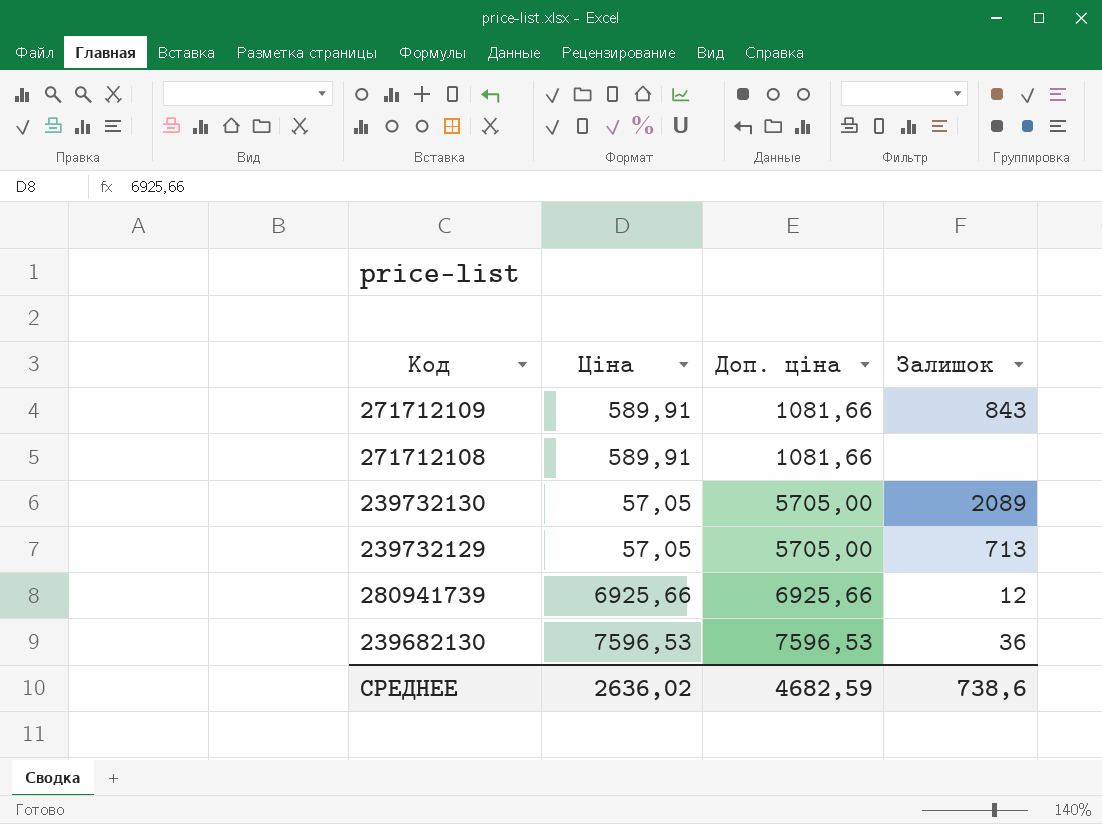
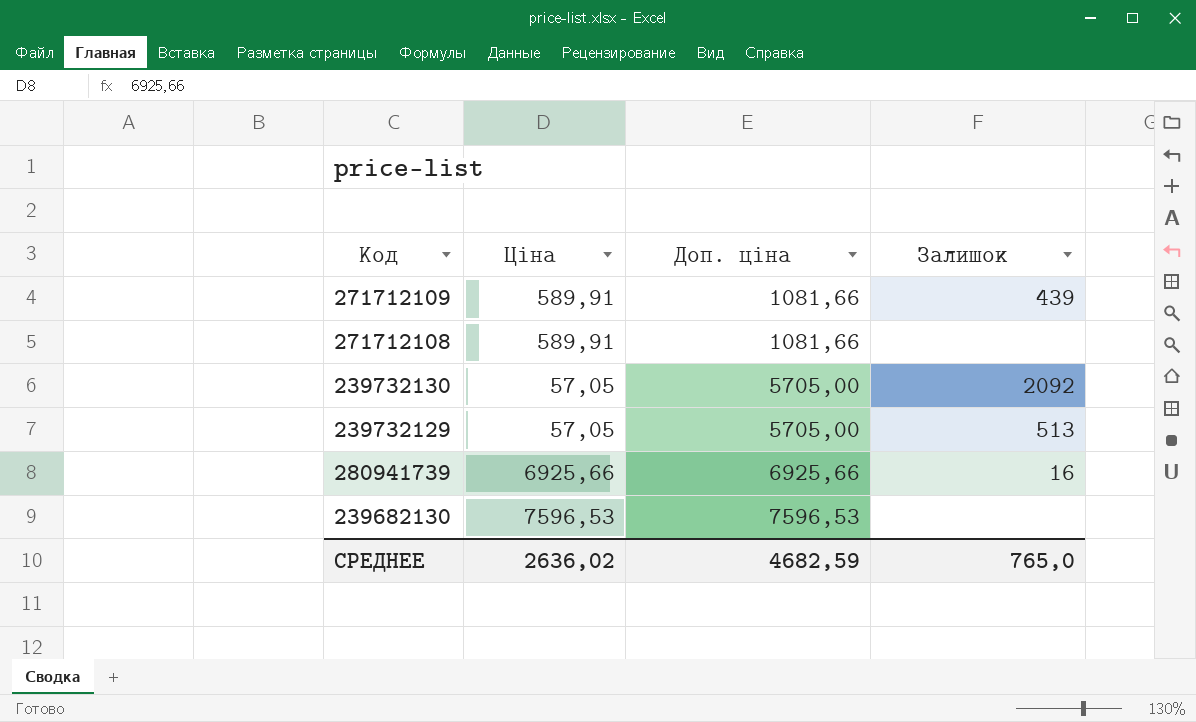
271712109 | Залишок: 843 -> 439
239732130 | Залишок: 2089 -> 2092
239732129 | Залишок: 713 -> 513
280941739 | Залишок: 12 -> 16
239682130 | Залишок: 36 -> none
СРЕДНЕЕ | Залишок: 738,6 -> 765,0

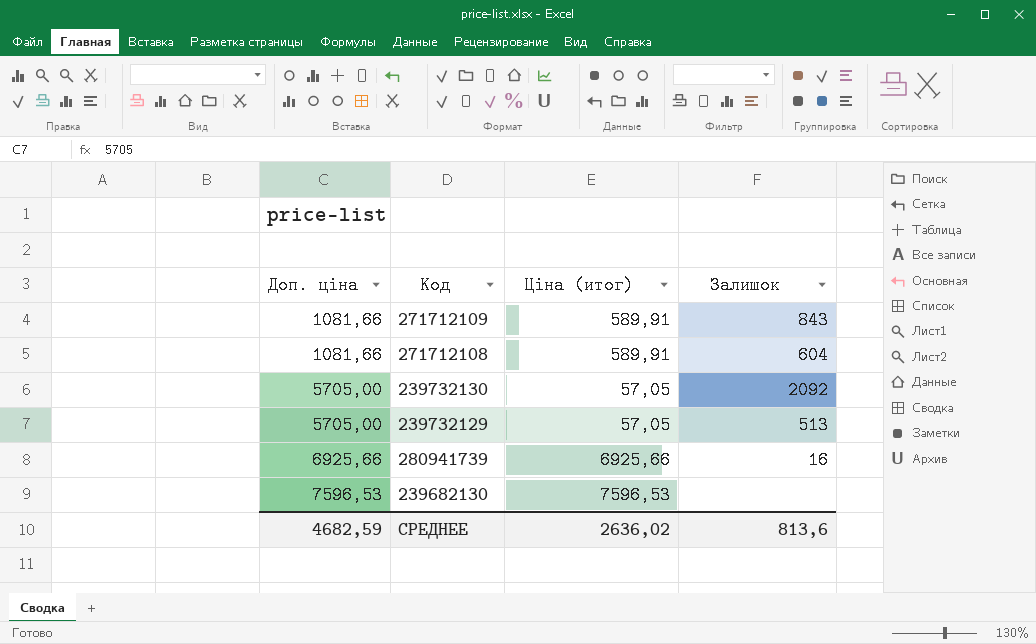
column Доп. ціна | position: 3 -> 1
column name: Ціна -> Ціна (итог)
271712109 | Залишок: 439 -> 843
271712108 | Залишок: none -> 604
СРЕДНЕЕ | Залишок: 765,0 -> 813,6

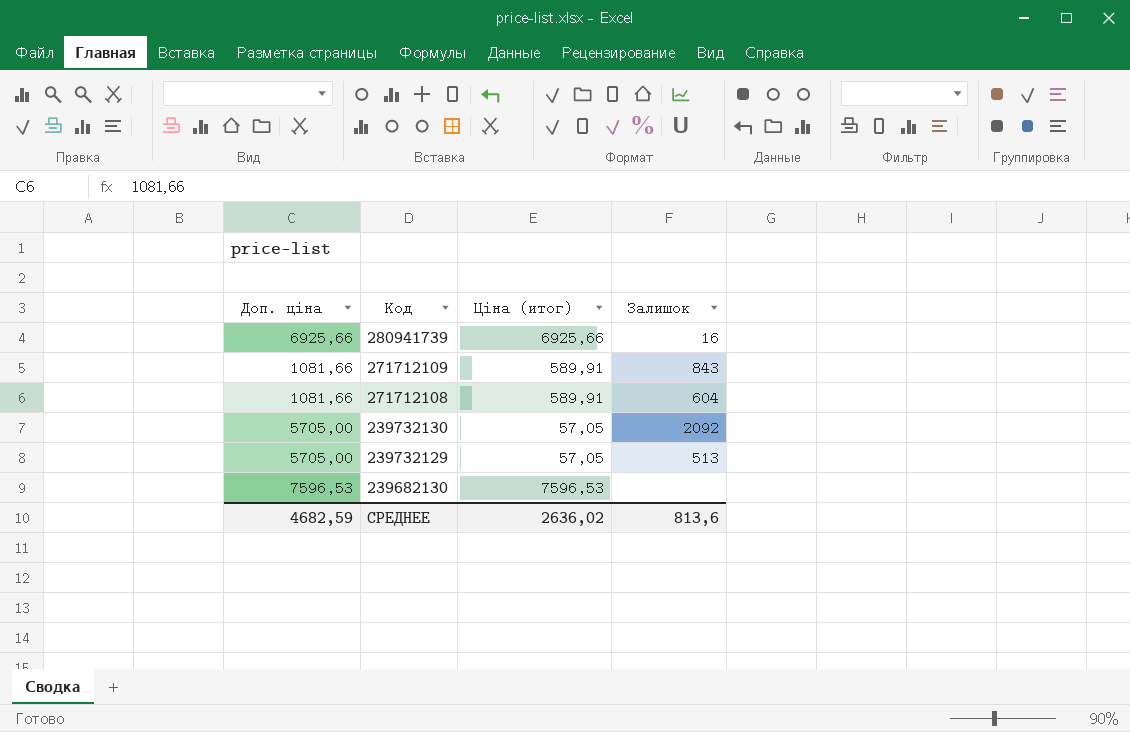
row order: Доп. ціна ascending -> Код descending

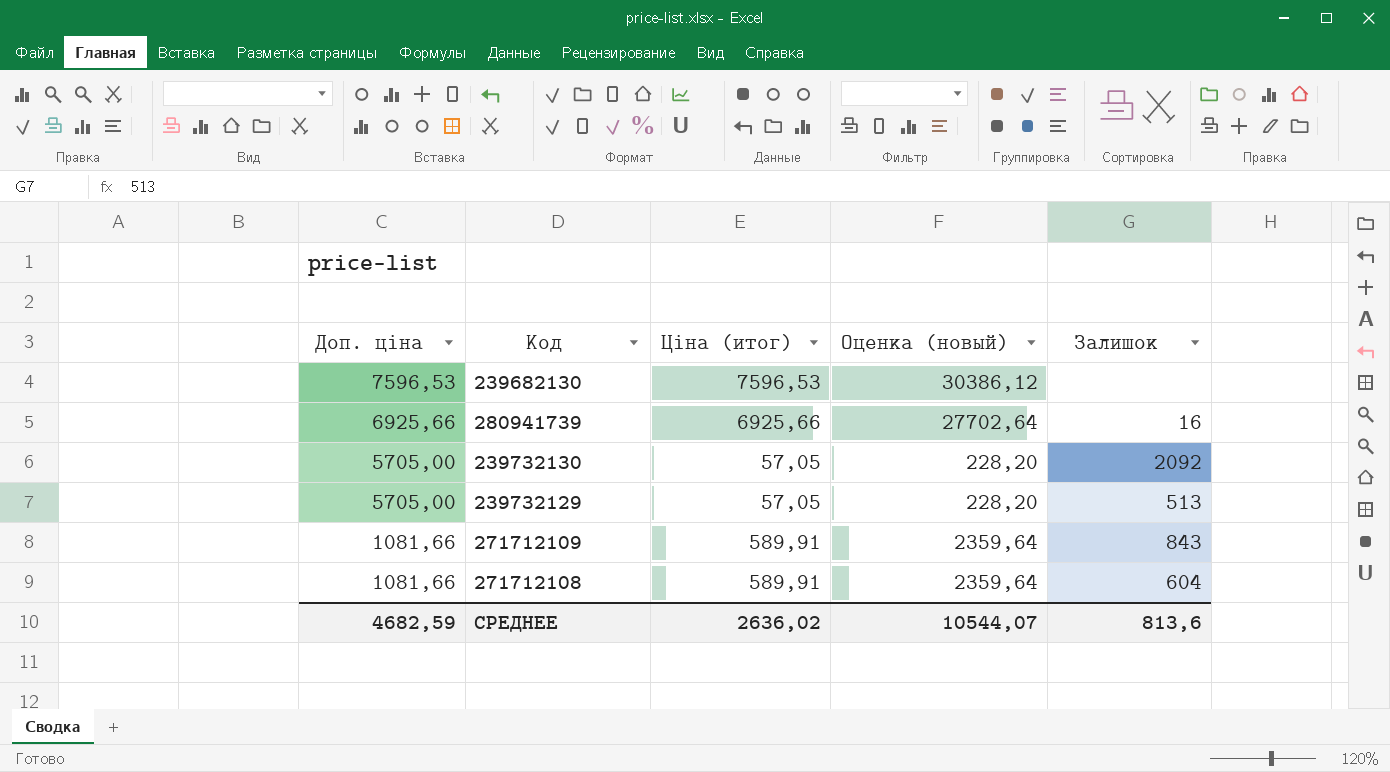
row order: Код descending -> Доп. ціна descending
column Оценка (новый) | formula: none -> [Ціна (итог)] * 4

